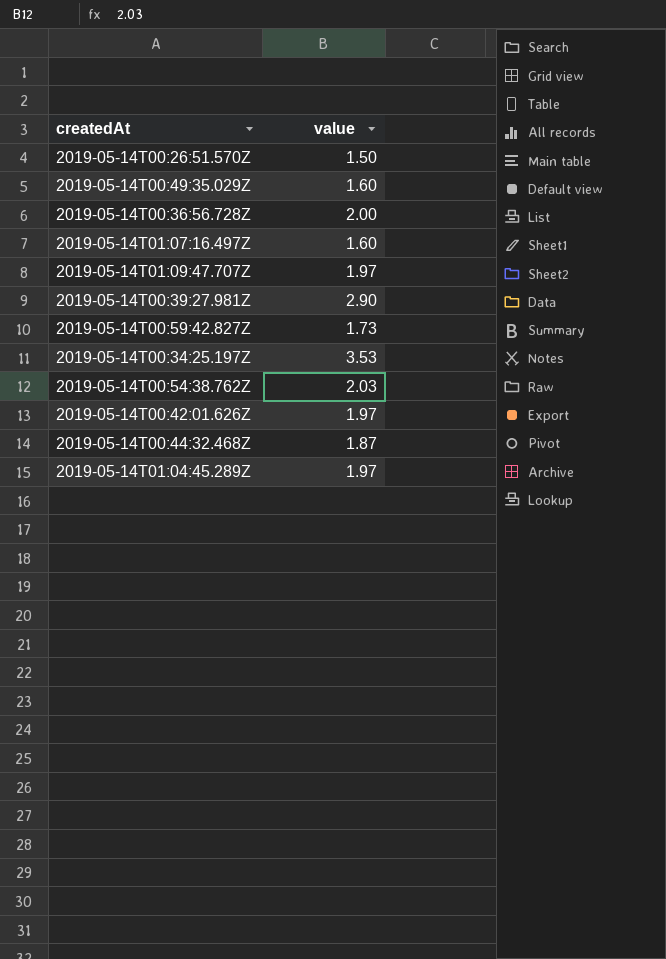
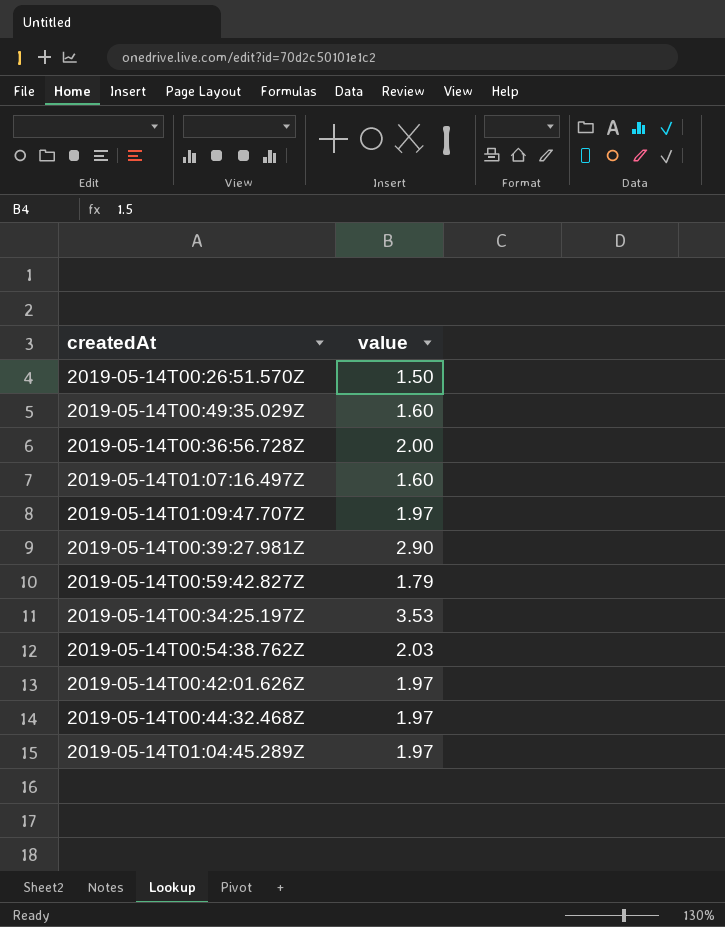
2019-05-14T00:59:42.827Z | value: 1.73 -> 1.79
2019-05-14T00:44:32.468Z | value: 1.87 -> 1.97

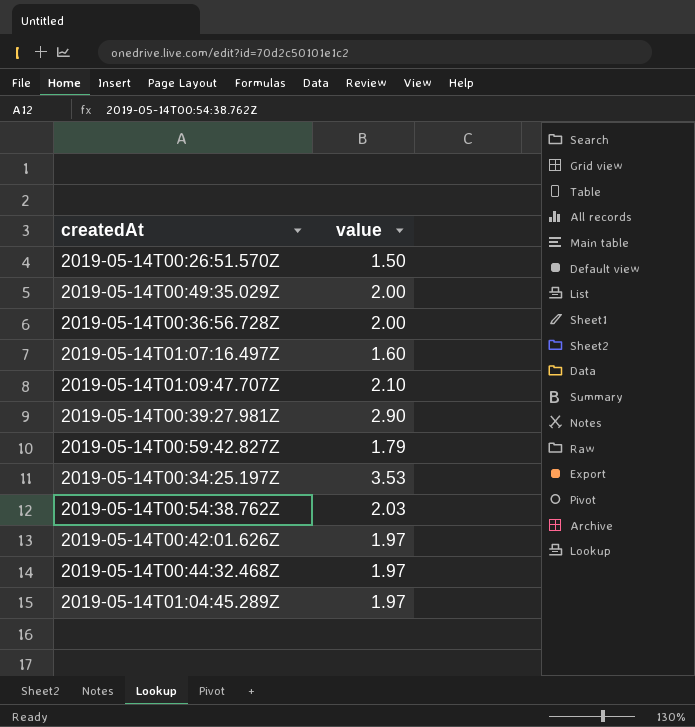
2019-05-14T00:49:35.029Z | value: 1.60 -> 2.00
2019-05-14T01:09:47.707Z | value: 1.97 -> 2.10

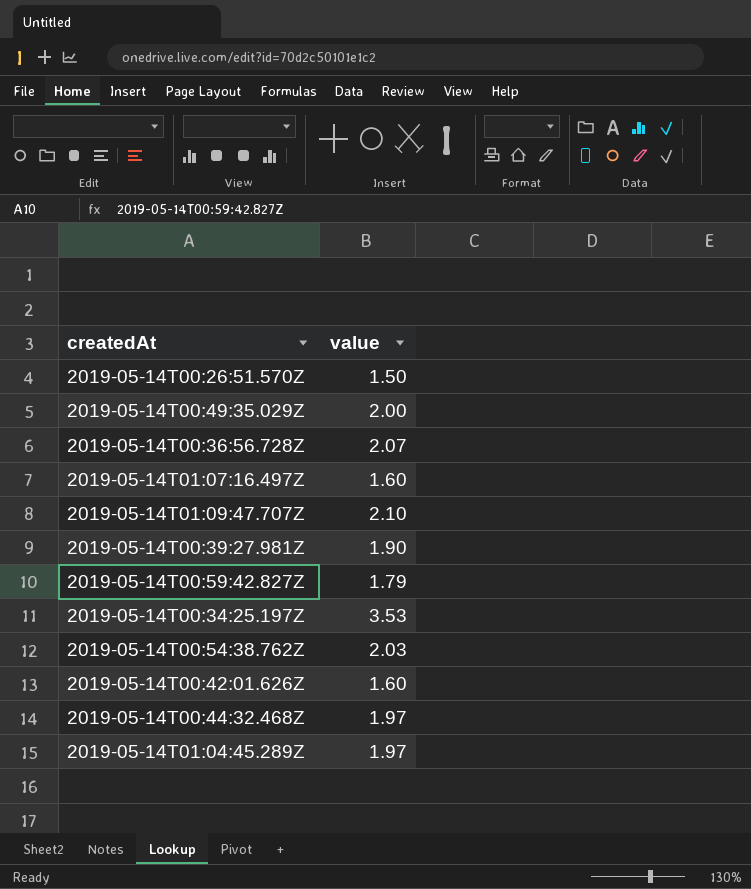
2019-05-14T00:36:56.728Z | value: 2.00 -> 2.07
2019-05-14T00:39:27.981Z | value: 2.90 -> 1.90
2019-05-14T00:42:01.626Z | value: 1.97 -> 1.60

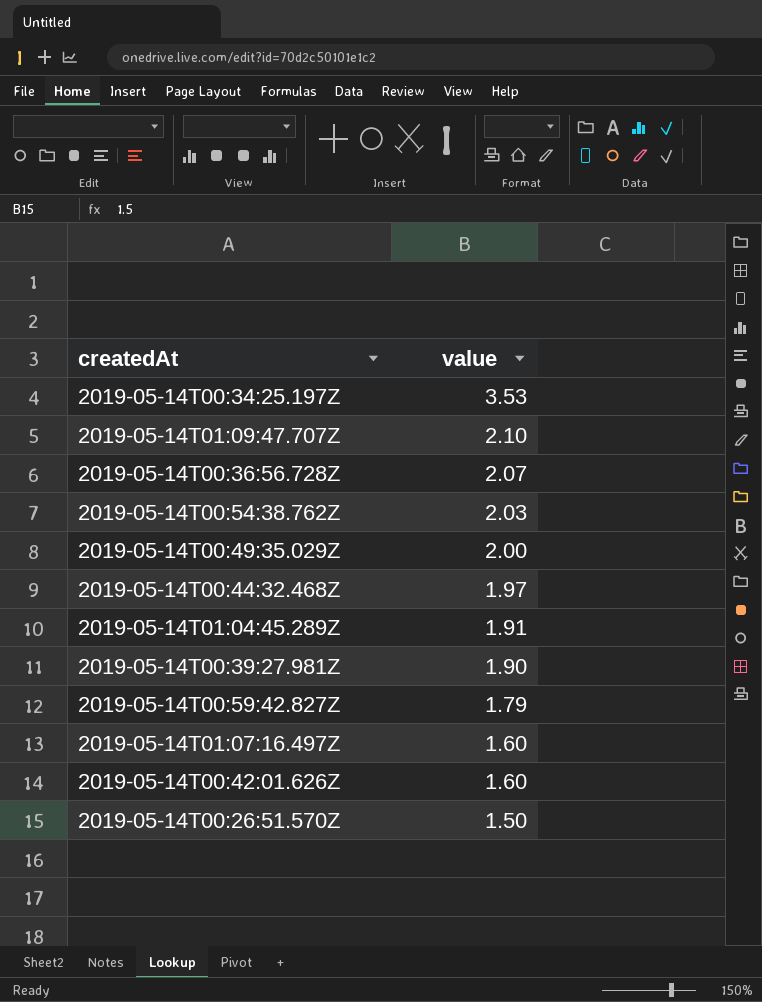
row order: none -> value descending
2019-05-14T01:04:45.289Z | value: 1.97 -> 1.91

